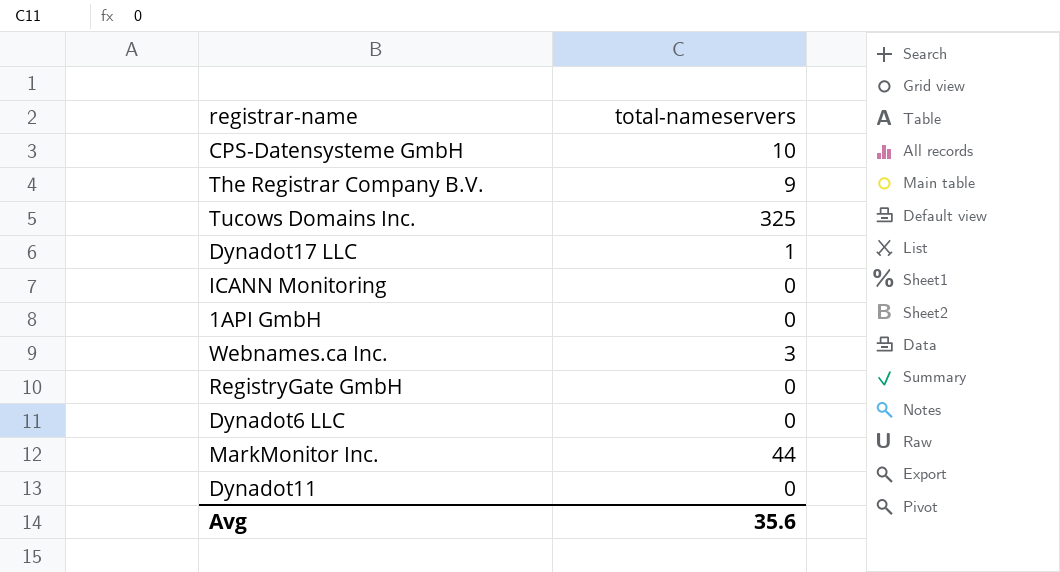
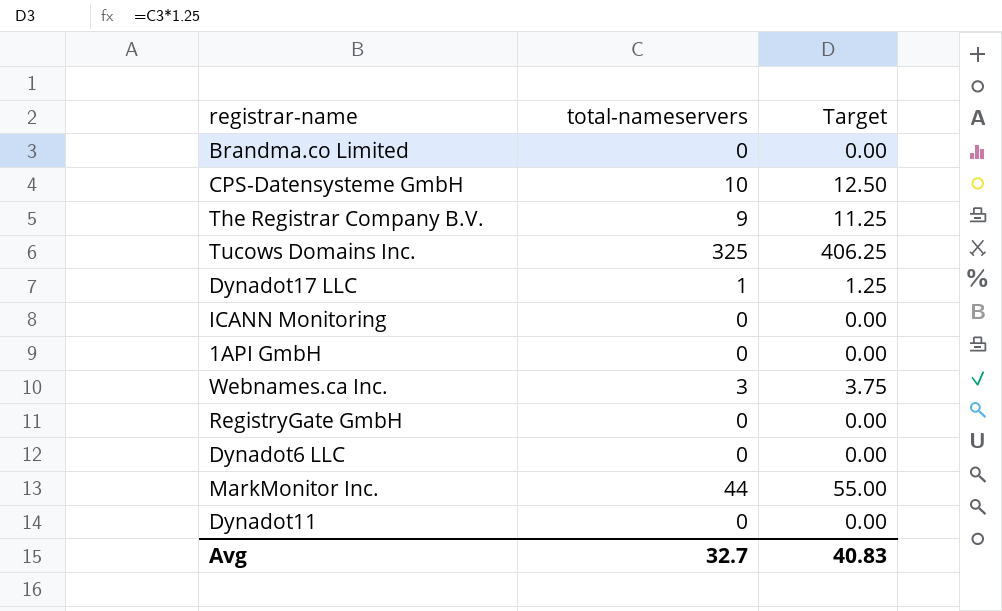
column Target | formula: none -> [total-nameservers] * 1.25
row Brandma.co Limited: none -> 0 | 0.00
Avg | total-nameservers: 35.6 -> 32.7

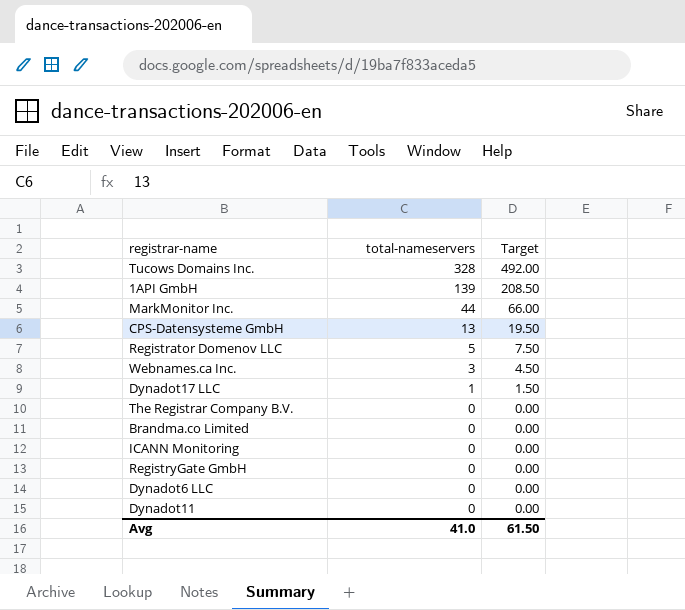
row order: none -> total-nameservers descending
column Target | formula: [total-nameservers] * 1.25 -> [total-nameservers] * 1.5
Tucows Domains Inc. | total-nameservers: 325 -> 328
1API GmbH | total-nameservers: 0 -> 139
CPS-Datensysteme GmbH | total-nameservers: 10 -> 13
row Registrator Domenov LLC: none -> 5 | 7.50
The Registrar Company B.V. | total-nameservers: 9 -> 0
Avg | total-nameservers: 32.7 -> 41.0
Avg | Target: 40.83 -> 61.50

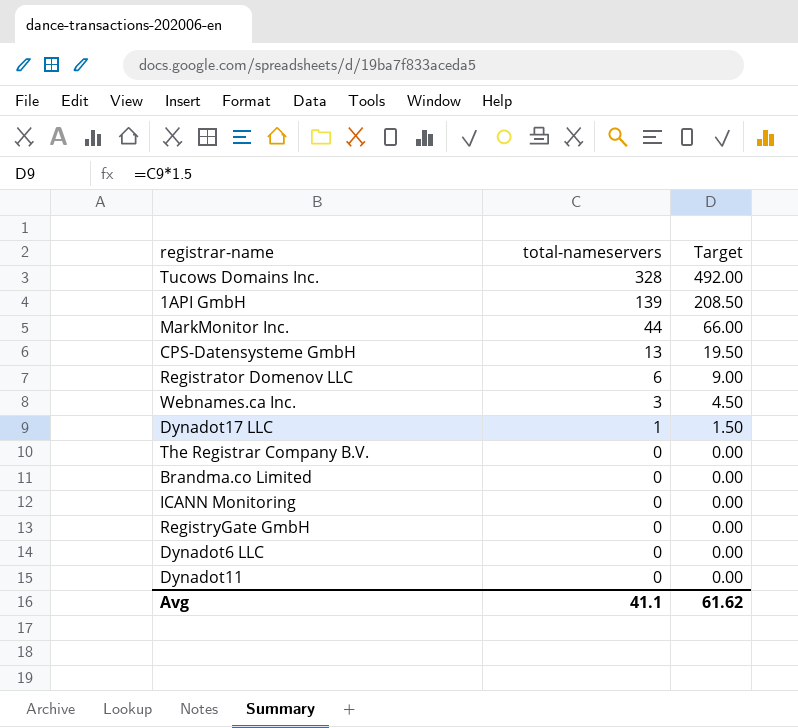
Registrator Domenov LLC | total-nameservers: 5 -> 6
Registrator Domenov LLC | Target: 7.50 -> 9.00
Avg | total-nameservers: 41.0 -> 41.1
Avg | Target: 61.50 -> 61.62

